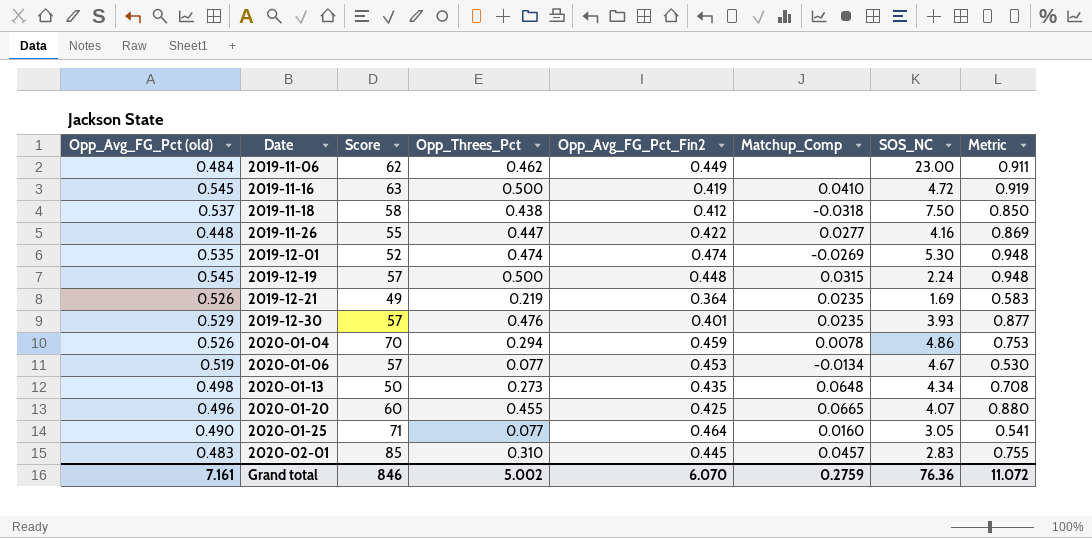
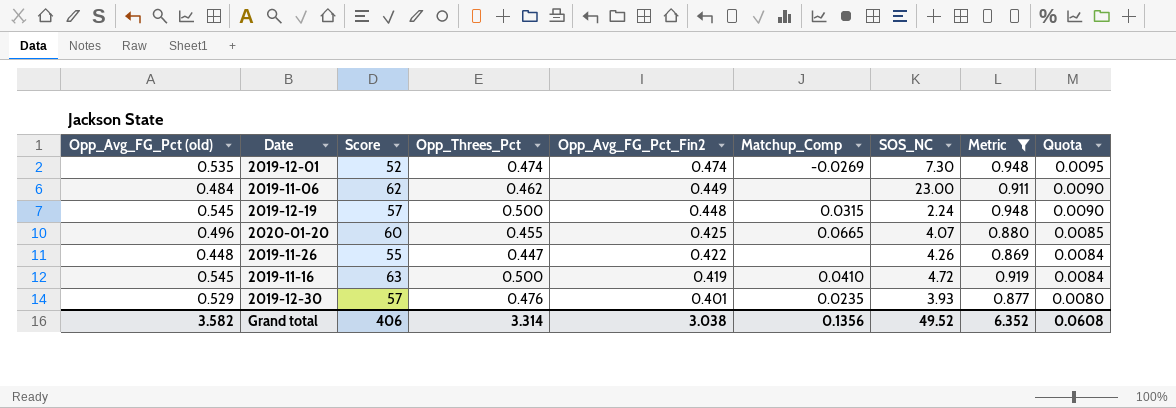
filter: none -> Metric >= 0.869
row order: Date ascending -> Opp_Avg_FG_Pct_Fin2 descending
column Quota | formula: none -> [Opp_Avg_FG_Pct_Fin2] * 0.02
2019-12-01 | SOS_NC: 5.30 -> 7.30
2019-11-26 | Matchup_Comp: 0.0277 -> none
2019-11-26 | SOS_NC: 4.16 -> 4.26
Grand total | Opp_Avg_FG_Pct (old): 7.161 -> 3.582
Grand total | Score: 846 -> 406
Grand total | Opp_Threes_Pct: 5.002 -> 3.314
Grand total | Opp_Avg_FG_Pct_Fin2: 6.070 -> 3.038
Grand total | Matchup_Comp: 0.2759 -> 0.1356
Grand total | SOS_NC: 76.36 -> 49.52
Grand total | Metric: 11.072 -> 6.352

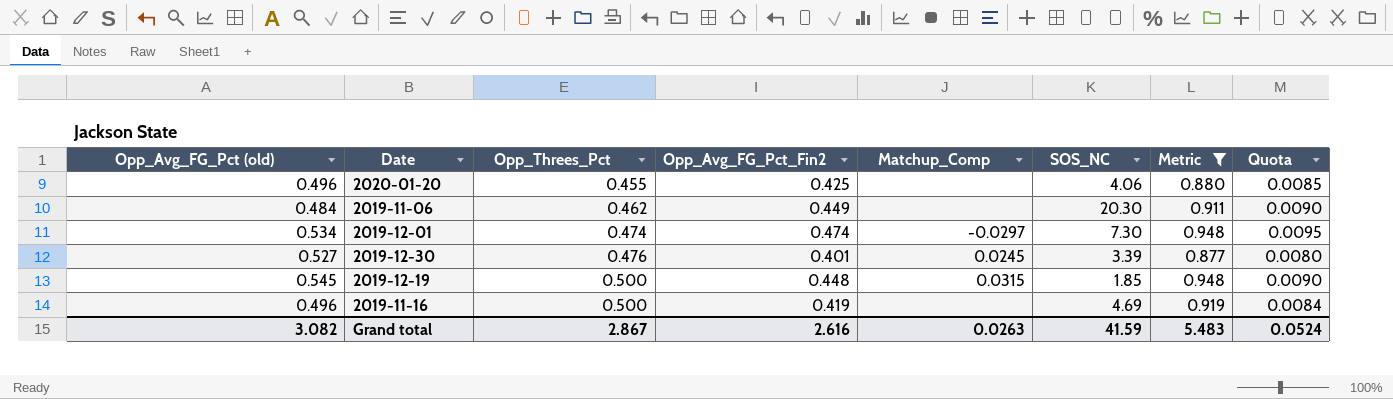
row order: Opp_Avg_FG_Pct_Fin2 descending -> Opp_Threes_Pct ascending
column Score | position: 3 -> none
row 2019-11-26: 0.448 | 55 | 0.447 | 0.422 | none | 4.26 | 0.869 | 0.0084 -> none
2020-01-20 | Matchup_Comp: 0.0665 -> none
2020-01-20 | SOS_NC: 4.07 -> 4.06
2019-11-06 | SOS_NC: 23.00 -> 20.30
2019-12-01 | Opp_Avg_FG_Pct (old): 0.535 -> 0.534
2019-12-01 | Matchup_Comp: -0.0269 -> -0.0297
2019-12-30 | Opp_Avg_FG_Pct (old): 0.529 -> 0.527
2019-12-30 | Matchup_Comp: 0.0235 -> 0.0245
2019-12-30 | SOS_NC: 3.93 -> 3.39
2019-12-19 | SOS_NC: 2.24 -> 1.85
2019-11-16 | Opp_Avg_FG_Pct (old): 0.545 -> 0.496
2019-11-16 | Matchup_Comp: 0.0410 -> none
2019-11-16 | SOS_NC: 4.72 -> 4.69
Grand total | Opp_Avg_FG_Pct (old): 3.582 -> 3.082
Grand total | Opp_Threes_Pct: 3.314 -> 2.867
Grand total | Opp_Avg_FG_Pct_Fin2: 3.038 -> 2.616
Grand total | Matchup_Comp: 0.1356 -> 0.0263
Grand total | SOS_NC: 49.52 -> 41.59
Grand total | Metric: 6.352 -> 5.483
Grand total | Quota: 0.0608 -> 0.0524

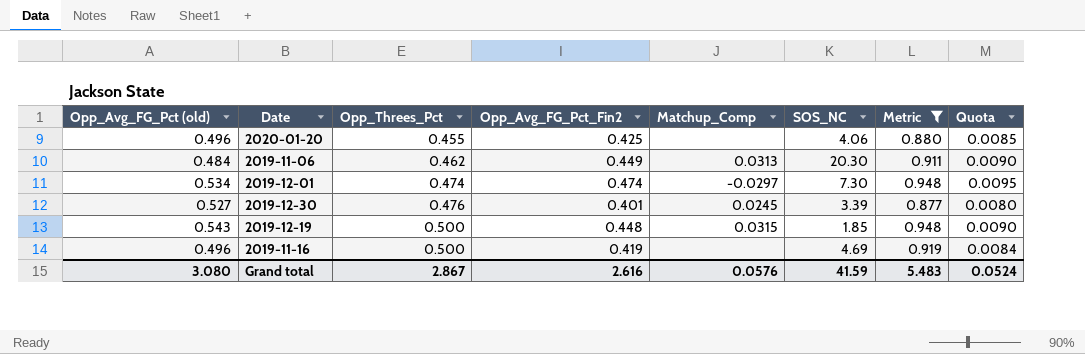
2019-11-06 | Matchup_Comp: none -> 0.0313
2019-12-19 | Opp_Avg_FG_Pct (old): 0.545 -> 0.543
Grand total | Opp_Avg_FG_Pct (old): 3.082 -> 3.080
Grand total | Matchup_Comp: 0.0263 -> 0.0576

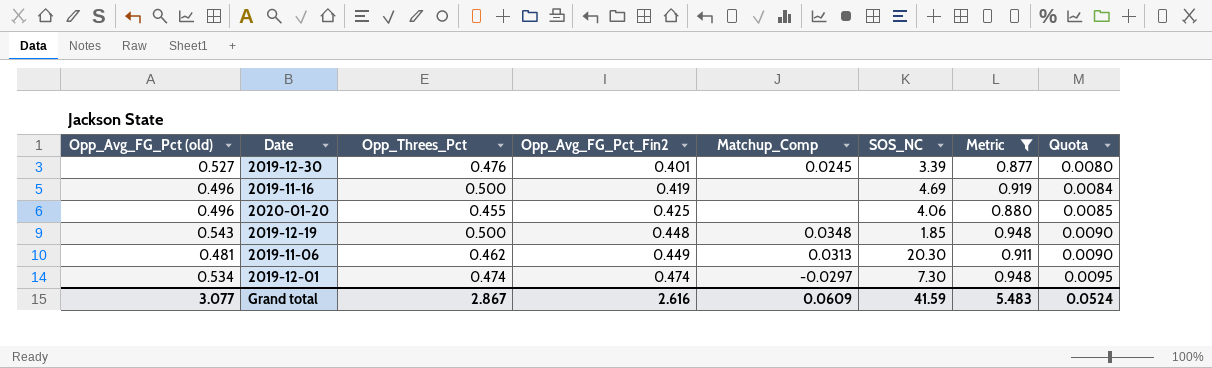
row order: Opp_Threes_Pct ascending -> Opp_Avg_FG_Pct_Fin2 ascending
2019-12-19 | Matchup_Comp: 0.0315 -> 0.0348
2019-11-06 | Opp_Avg_FG_Pct (old): 0.484 -> 0.481
Grand total | Opp_Avg_FG_Pct (old): 3.080 -> 3.077
Grand total | Matchup_Comp: 0.0576 -> 0.0609

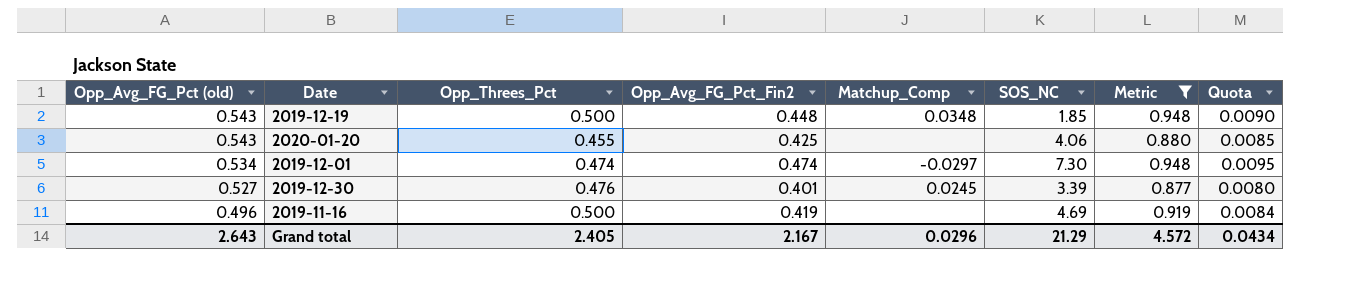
row order: Opp_Avg_FG_Pct_Fin2 ascending -> Opp_Avg_FG_Pct (old) descending
row 2019-11-06: 0.481 | 0.462 | 0.449 | 0.0313 | 20.30 | 0.911 | 0.0090 -> none
2020-01-20 | Opp_Avg_FG_Pct (old): 0.496 -> 0.543
Grand total | Opp_Avg_FG_Pct (old): 3.077 -> 2.643
Grand total | Opp_Threes_Pct: 2.867 -> 2.405
Grand total | Opp_Avg_FG_Pct_Fin2: 2.616 -> 2.167
Grand total | Matchup_Comp: 0.0609 -> 0.0296
Grand total | SOS_NC: 41.59 -> 21.29
Grand total | Metric: 5.483 -> 4.572
Grand total | Quota: 0.0524 -> 0.0434

